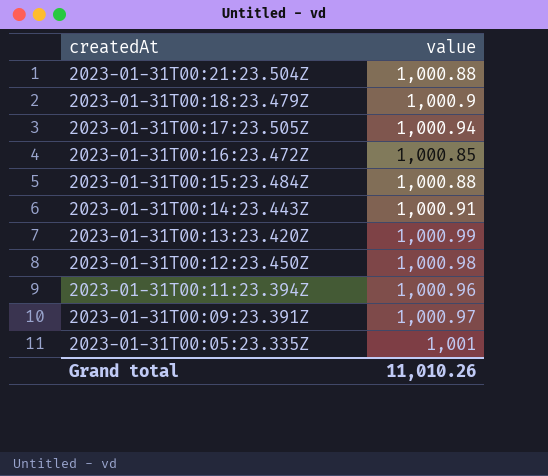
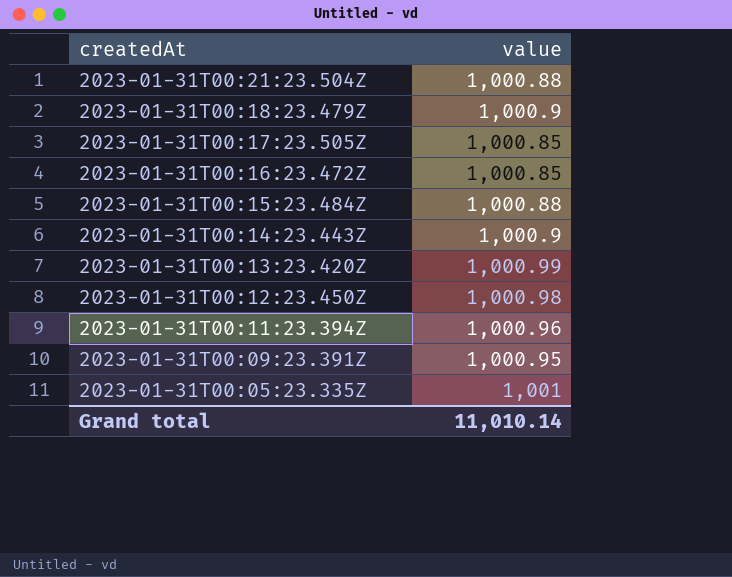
2023-01-31T00:17:23.505Z | value: 1,000.94 -> 1,000.85
2023-01-31T00:14:23.443Z | value: 1,000.91 -> 1,000.9
2023-01-31T00:09:23.391Z | value: 1,000.97 -> 1,000.95
Grand total | value: 11,010.26 -> 11,010.14

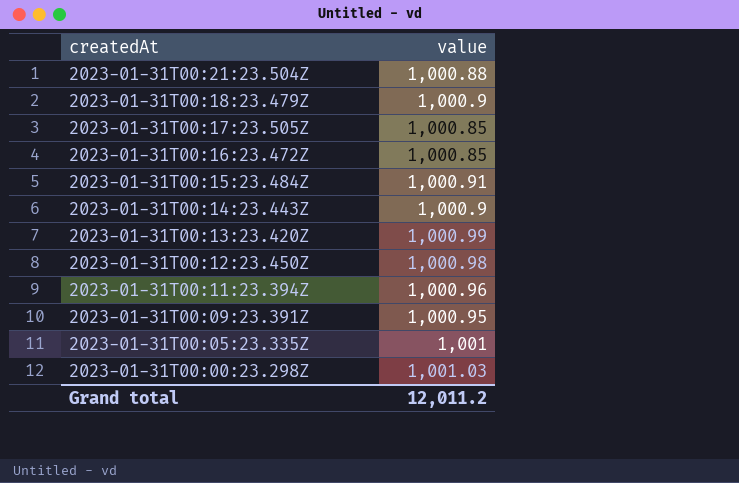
2023-01-31T00:15:23.484Z | value: 1,000.88 -> 1,000.91
row 2023-01-31T00:00:23.298Z: none -> 1,001.03
Grand total | value: 11,010.14 -> 12,011.2

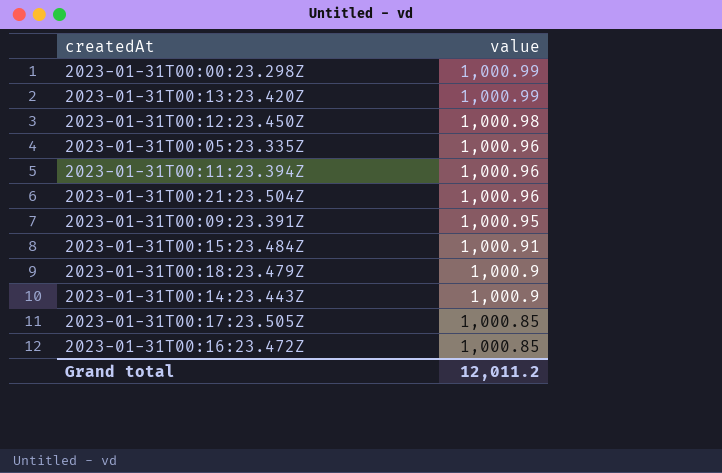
row order: createdAt descending -> value descending
2023-01-31T00:00:23.298Z | value: 1,001.03 -> 1,000.99
2023-01-31T00:05:23.335Z | value: 1,001 -> 1,000.96
2023-01-31T00:21:23.504Z | value: 1,000.88 -> 1,000.96

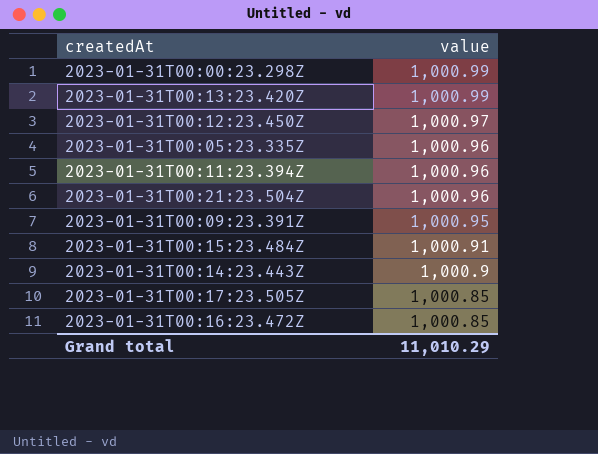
row 2023-01-31T00:18:23.479Z: 1,000.9 -> none
2023-01-31T00:12:23.450Z | value: 1,000.98 -> 1,000.97
Grand total | value: 12,011.2 -> 11,010.29

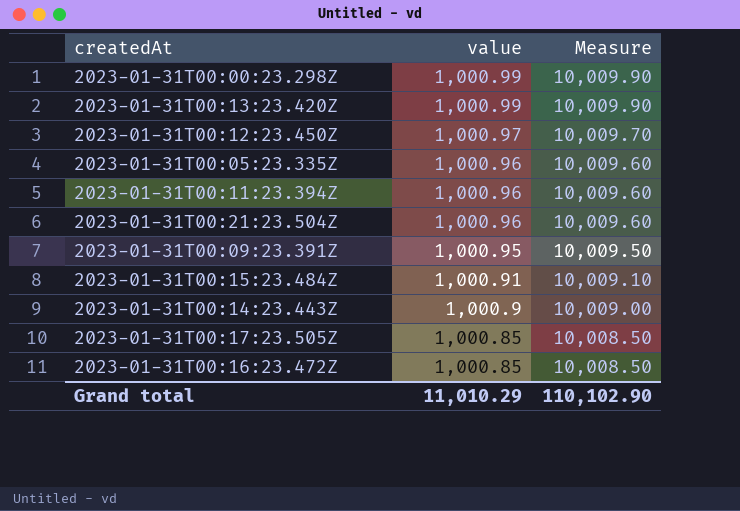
column Measure | formula: none -> [value] * 10

